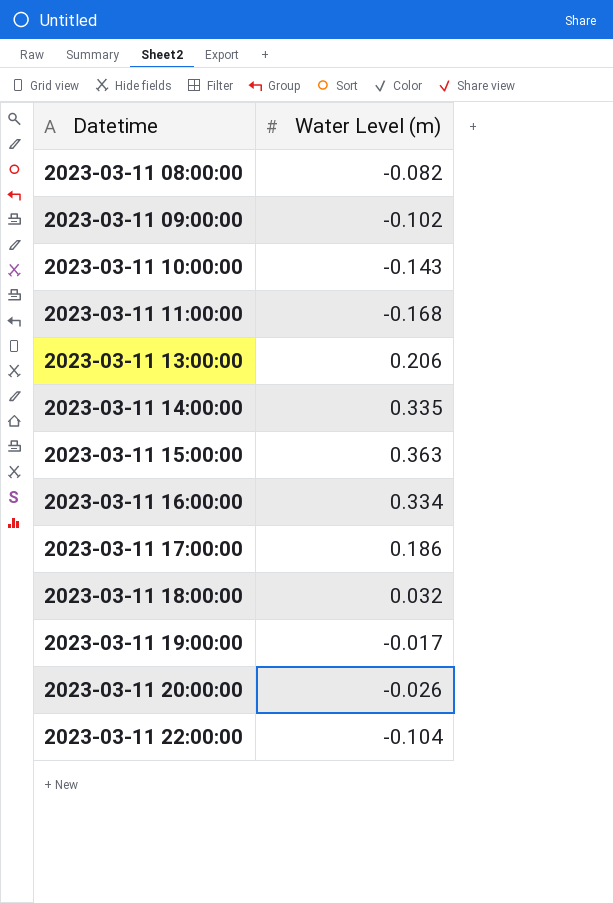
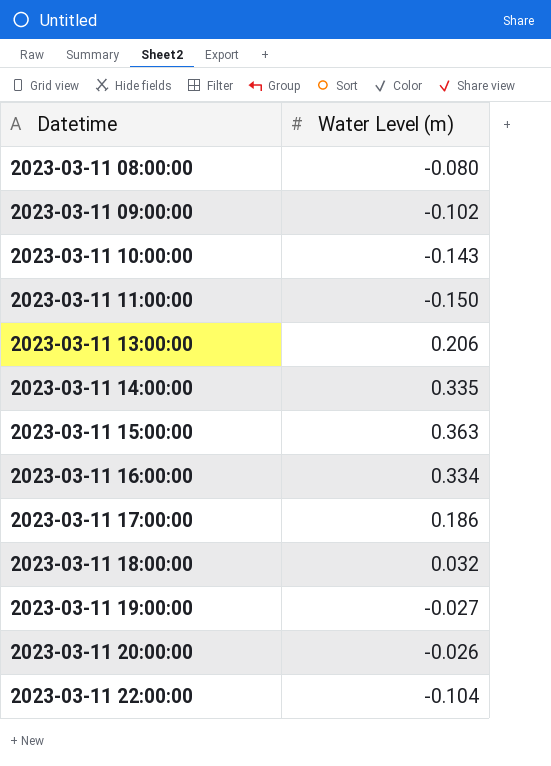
2023-03-11 08:00:00 | Water Level (m): -0.082 -> -0.080
2023-03-11 11:00:00 | Water Level (m): -0.168 -> -0.150
2023-03-11 19:00:00 | Water Level (m): -0.017 -> -0.027

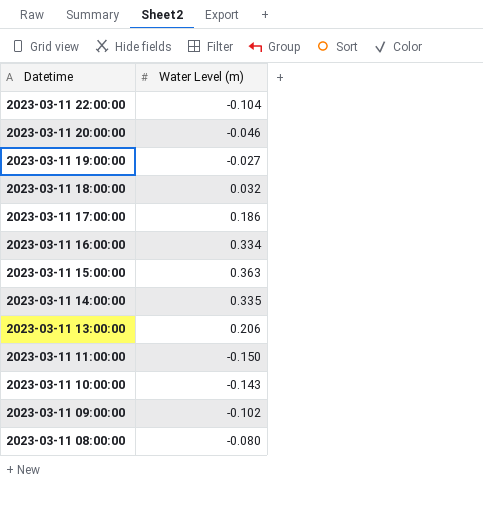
row order: Datetime ascending -> Datetime descending
2023-03-11 20:00:00 | Water Level (m): -0.026 -> -0.046

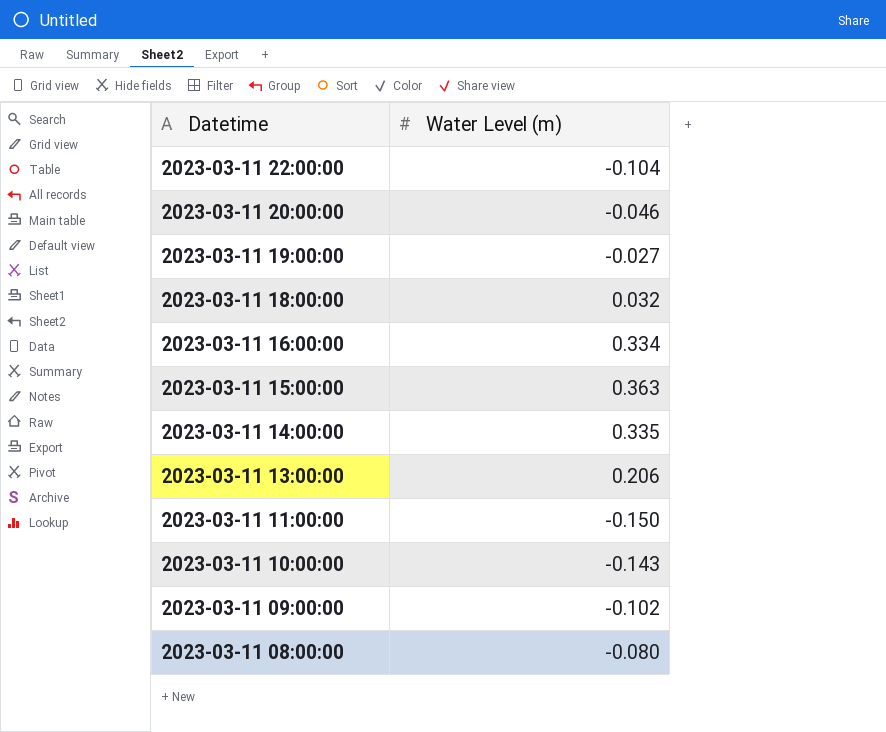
row 2023-03-11 17:00:00: 0.186 -> none

